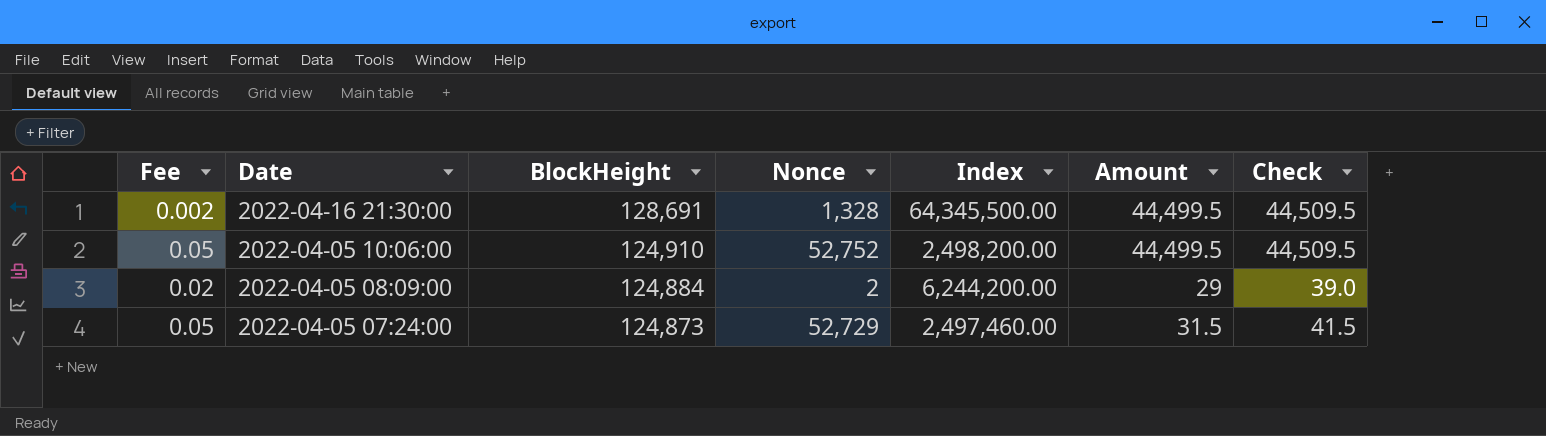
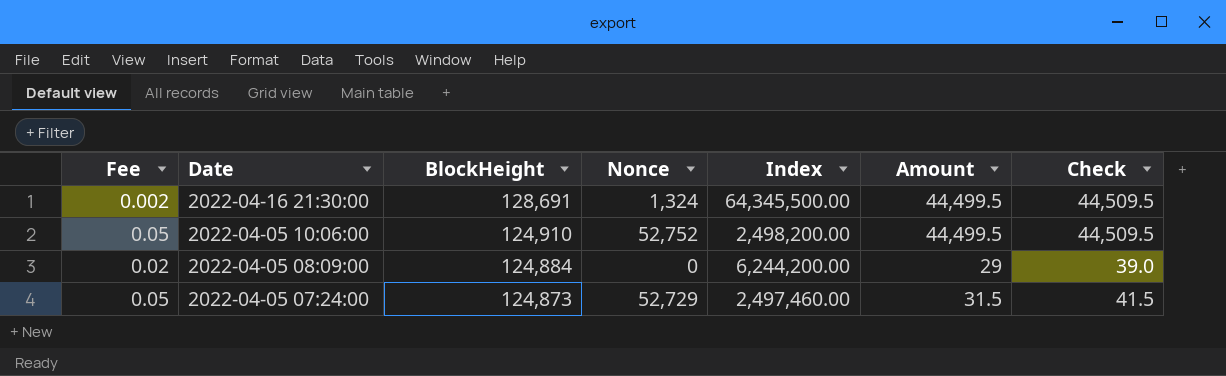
2022-04-16 21:30:00 | Nonce: 1,328 -> 1,324
2022-04-05 08:09:00 | Nonce: 2 -> 0

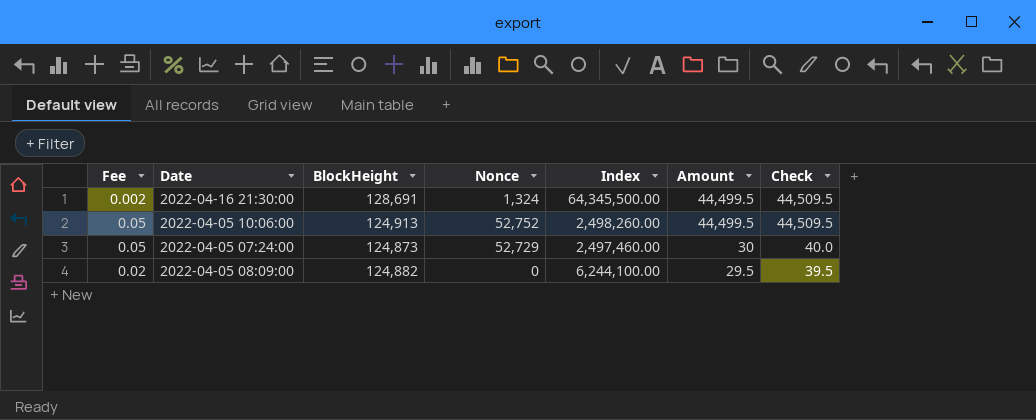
row order: Date descending -> Amount descending
2022-04-05 10:06:00 | BlockHeight: 124,910 -> 124,913
2022-04-05 10:06:00 | Index: 2,498,200.00 -> 2,498,260.00
2022-04-05 07:24:00 | Amount: 31.5 -> 30
2022-04-05 07:24:00 | Check: 41.5 -> 40.0
2022-04-05 08:09:00 | BlockHeight: 124,884 -> 124,882
2022-04-05 08:09:00 | Index: 6,244,200.00 -> 6,244,100.00
2022-04-05 08:09:00 | Amount: 29 -> 29.5
2022-04-05 08:09:00 | Check: 39.0 -> 39.5

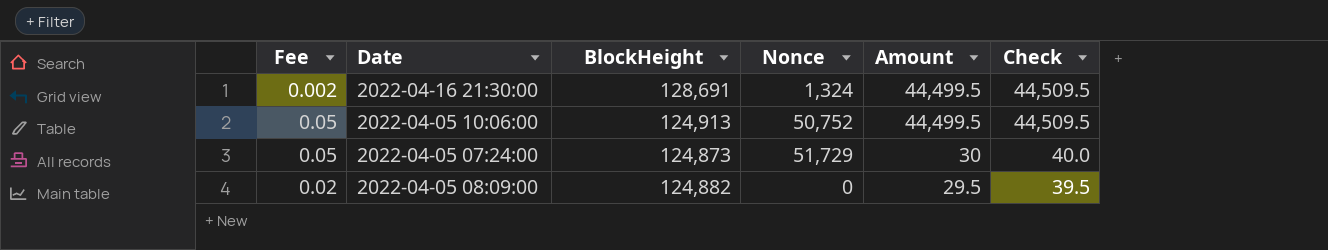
column Index | formula: [BlockHeight] / [Fee] -> none
2022-04-05 10:06:00 | Nonce: 52,752 -> 50,752
2022-04-05 07:24:00 | Nonce: 52,729 -> 51,729

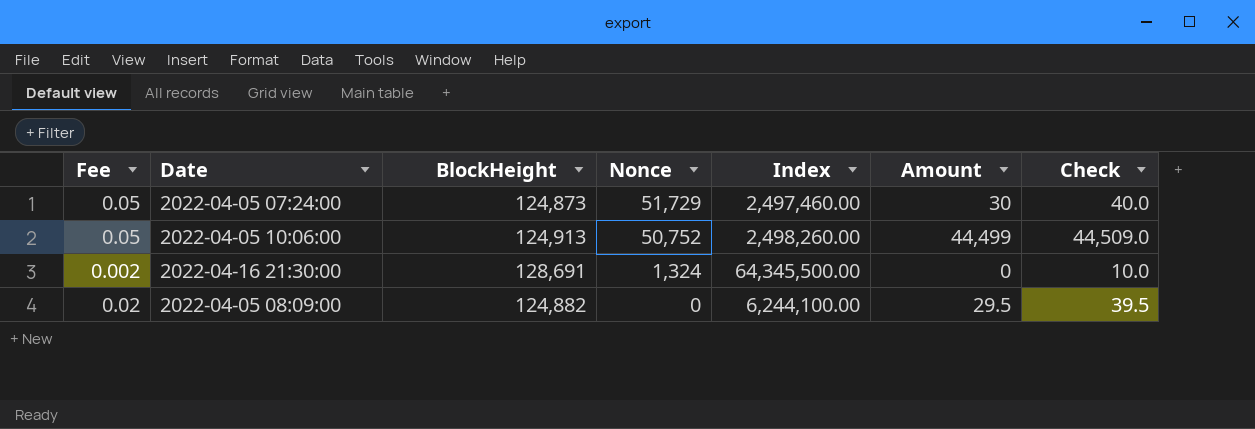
row order: Amount descending -> Nonce descending
column Index | formula: none -> [BlockHeight] / [Fee]
2022-04-05 10:06:00 | Amount: 44,499.5 -> 44,499
2022-04-05 10:06:00 | Check: 44,509.5 -> 44,509.0
2022-04-16 21:30:00 | Amount: 44,499.5 -> 0
2022-04-16 21:30:00 | Check: 44,509.5 -> 10.0

